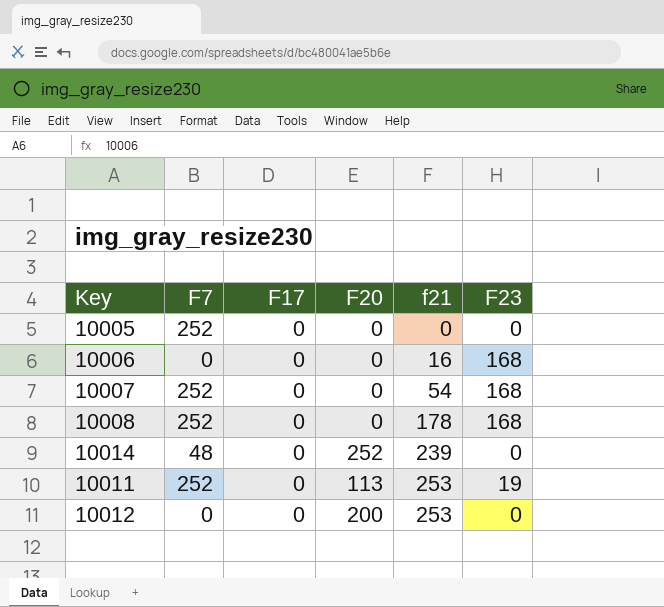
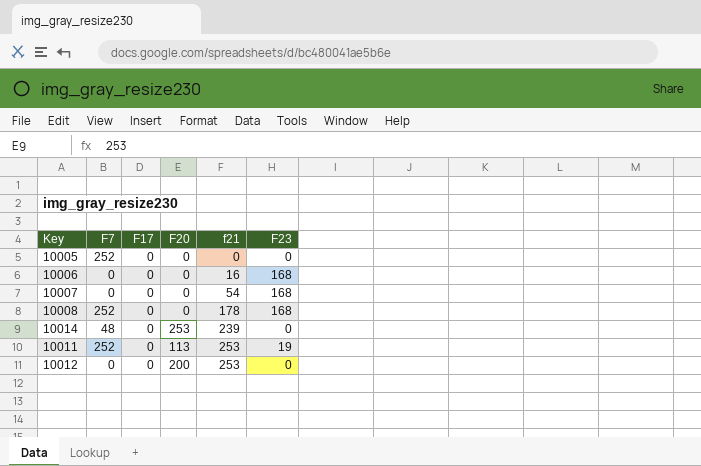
10007 | F7: 252 -> 0
10014 | F20: 252 -> 253

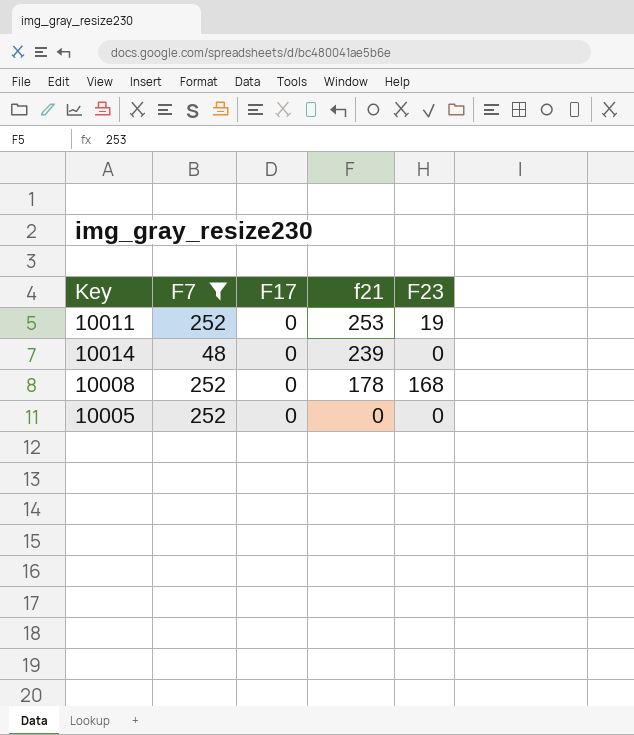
filter: none -> F7 != 0
row order: f21 ascending -> f21 descending
column F20 | position: 4 -> none

